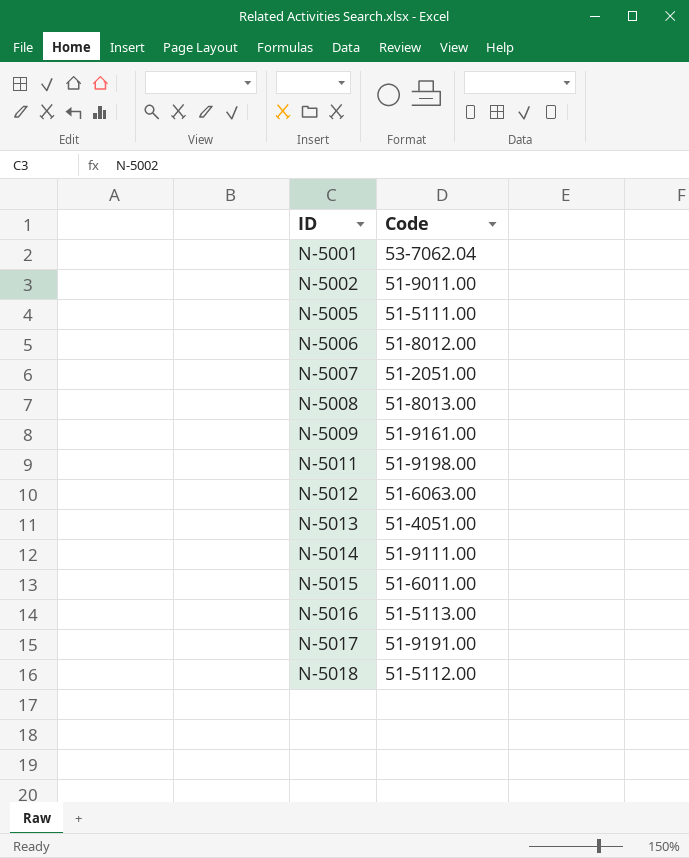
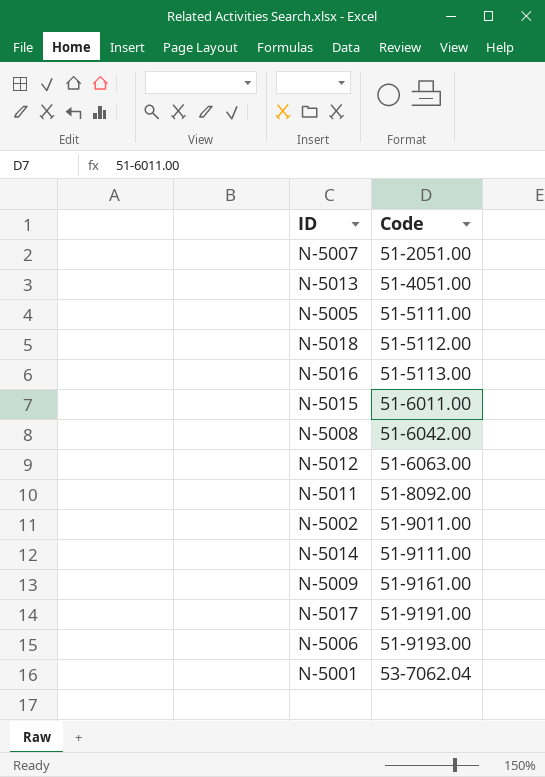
row order: ID ascending -> Code ascending
N-5008 | Code: 51-8013.00 -> 51-6042.00
N-5011 | Code: 51-9198.00 -> 51-8092.00
N-5006 | Code: 51-8012.00 -> 51-9193.00

